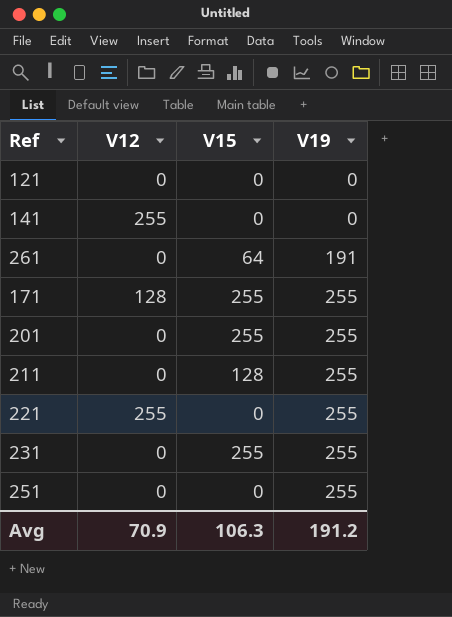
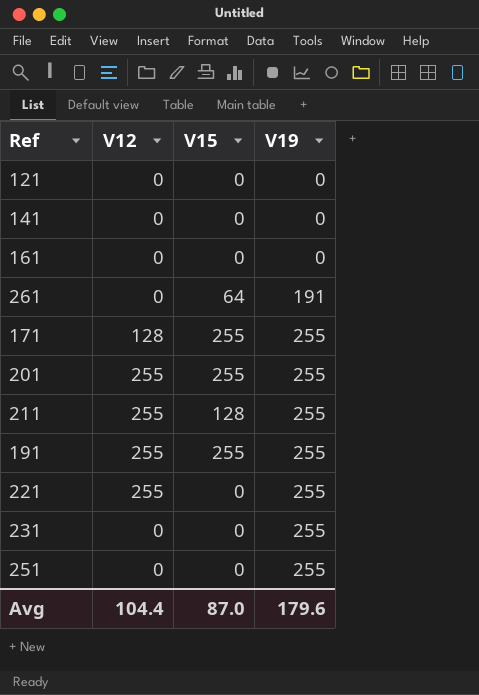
141 | V12: 255 -> 0
row 161: none -> 0 | 0 | 0
201 | V12: 0 -> 255
211 | V12: 0 -> 255
row 191: none -> 255 | 255 | 255
231 | V15: 255 -> 0
Avg | V12: 70.9 -> 104.4
Avg | V15: 106.3 -> 87.0
Avg | V19: 191.2 -> 179.6

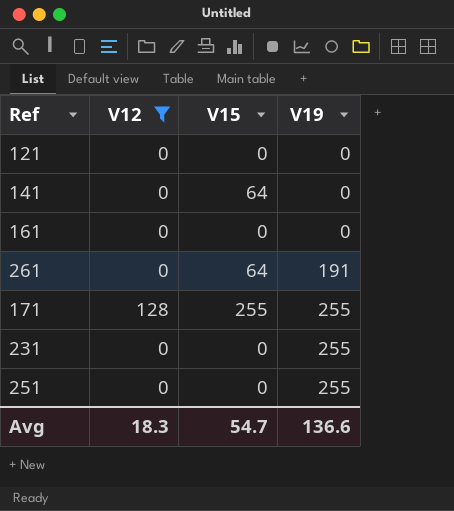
filter: none -> V12 != 255
141 | V15: 0 -> 64
Avg | V12: 104.4 -> 18.3
Avg | V15: 87.0 -> 54.7
Avg | V19: 179.6 -> 136.6

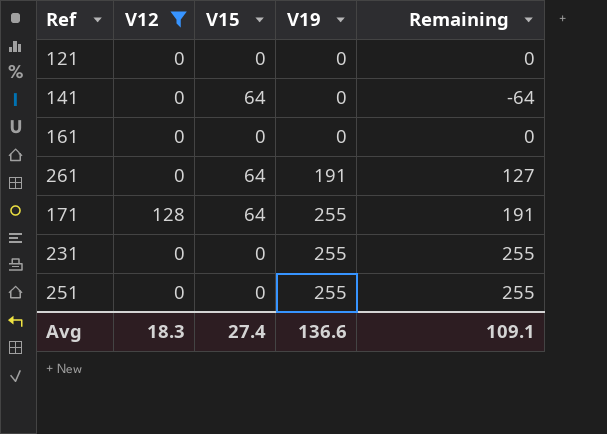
column Remaining | formula: none -> [V19] - [V15]
171 | V15: 255 -> 64
Avg | V15: 54.7 -> 27.4

